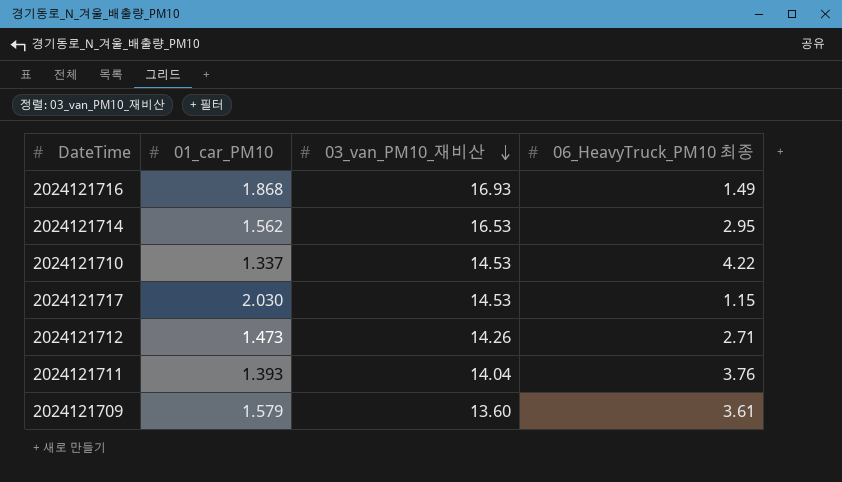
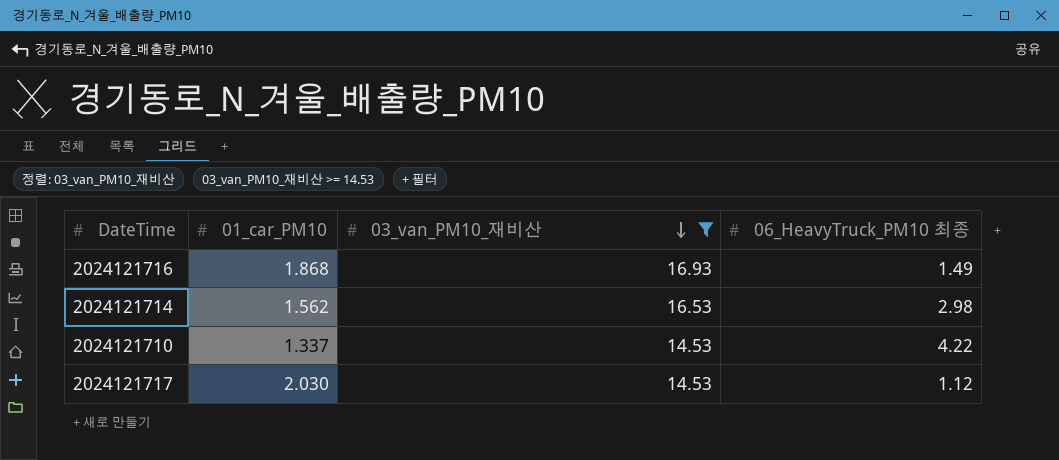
filter: none -> 03_van_PM10_재비산 >= 14.53
2024121714 | 06_HeavyTruck_PM10 최종: 2.95 -> 2.98
2024121717 | 06_HeavyTruck_PM10 최종: 1.15 -> 1.12

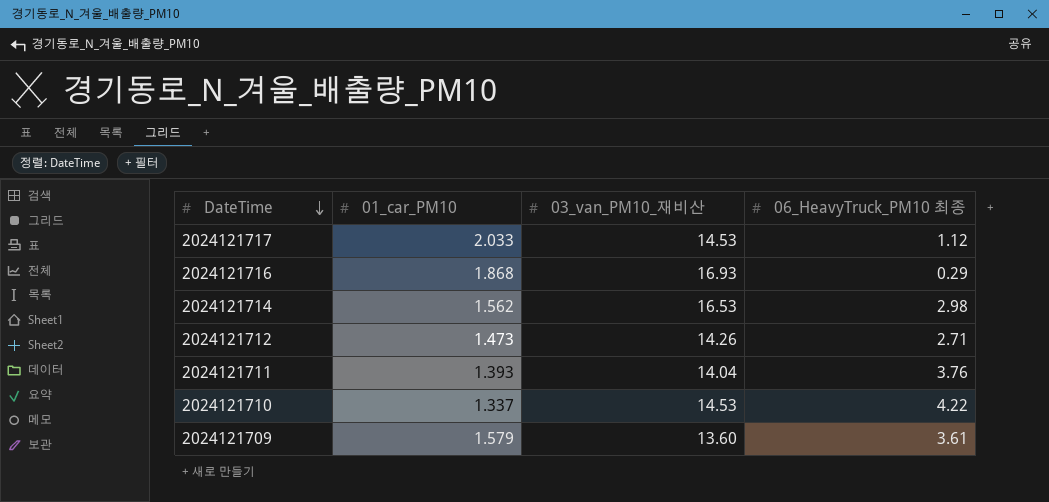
filter: 03_van_PM10_재비산 >= 14.53 -> none
row order: 03_van_PM10_재비산 descending -> DateTime descending
2024121717 | 01_car_PM10: 2.030 -> 2.033
2024121716 | 06_HeavyTruck_PM10 최종: 1.49 -> 0.29

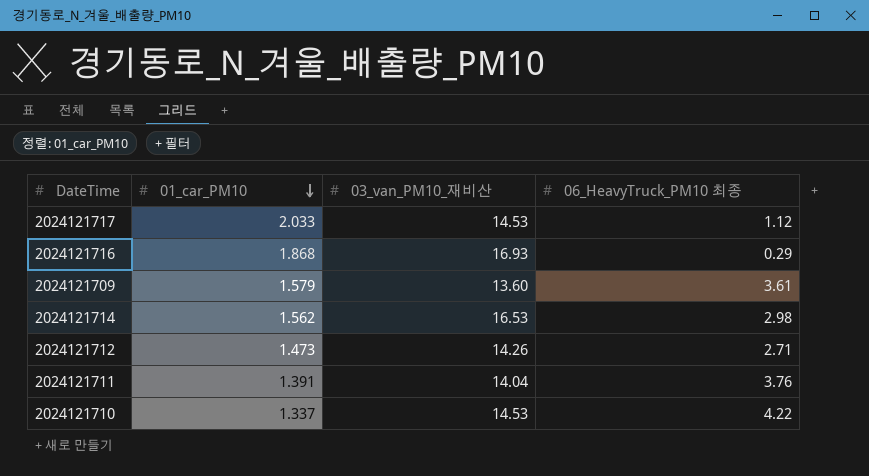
row order: DateTime descending -> 01_car_PM10 descending
2024121711 | 01_car_PM10: 1.393 -> 1.391

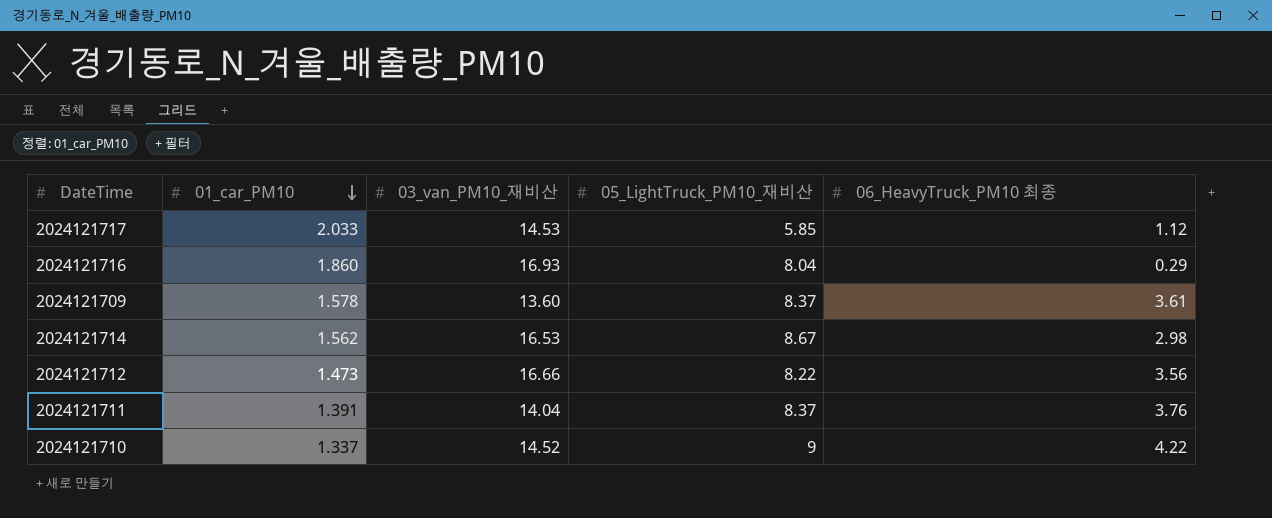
column 05_LightTruck_PM10_재비산 | position: none -> 4
2024121716 | 01_car_PM10: 1.868 -> 1.860
2024121709 | 01_car_PM10: 1.579 -> 1.578
2024121712 | 03_van_PM10_재비산: 14.26 -> 16.66
2024121712 | 06_HeavyTruck_PM10 최종: 2.71 -> 3.56
2024121710 | 03_van_PM10_재비산: 14.53 -> 14.52

